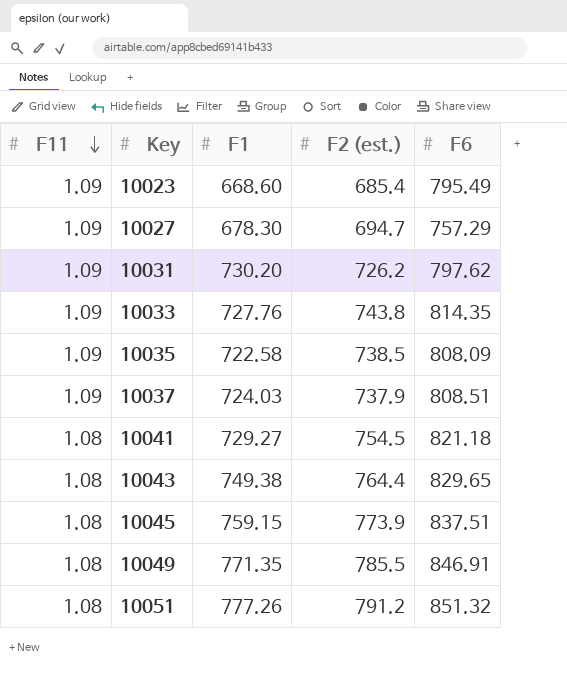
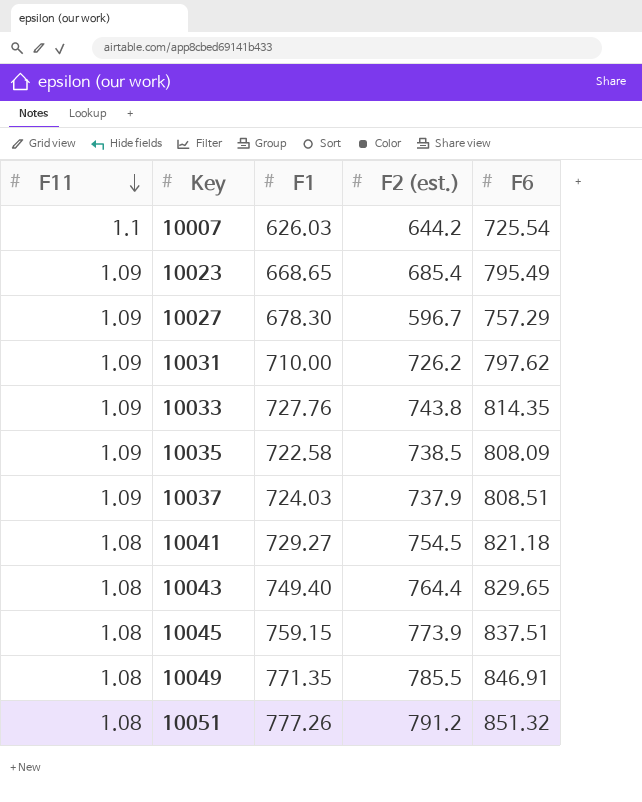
row 10007: none -> 1.1 | 626.03 | 644.2 | 725.54
10023 | F1: 668.60 -> 668.65
10027 | F2 (est.): 694.7 -> 596.7
10031 | F1: 730.20 -> 710.00
10043 | F1: 749.38 -> 749.40

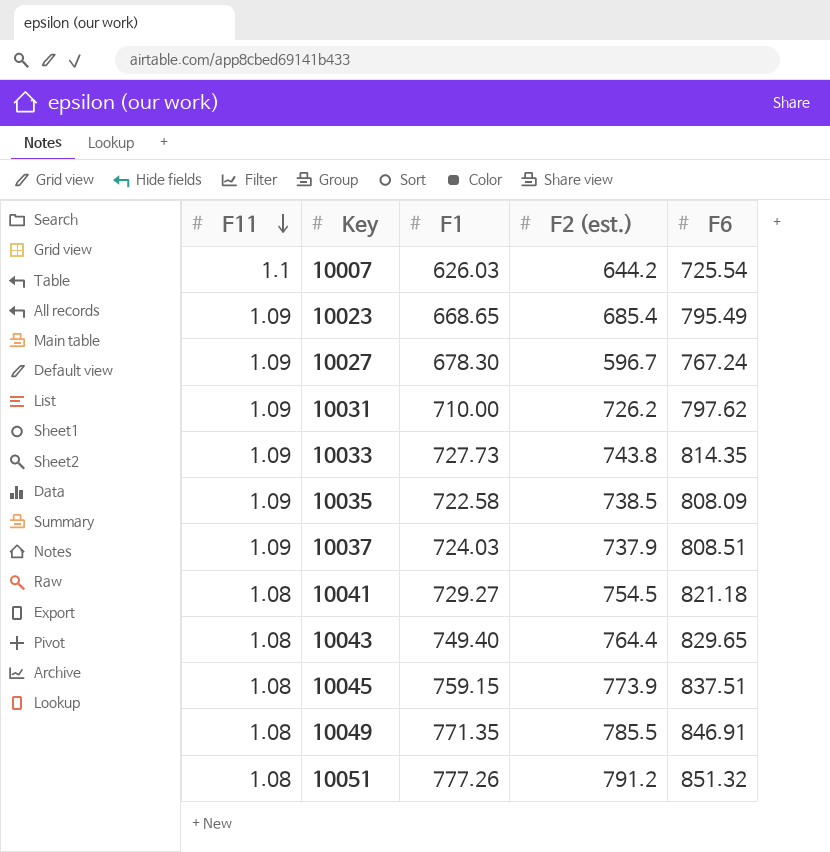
10027 | F6: 757.29 -> 767.24
10033 | F1: 727.76 -> 727.73

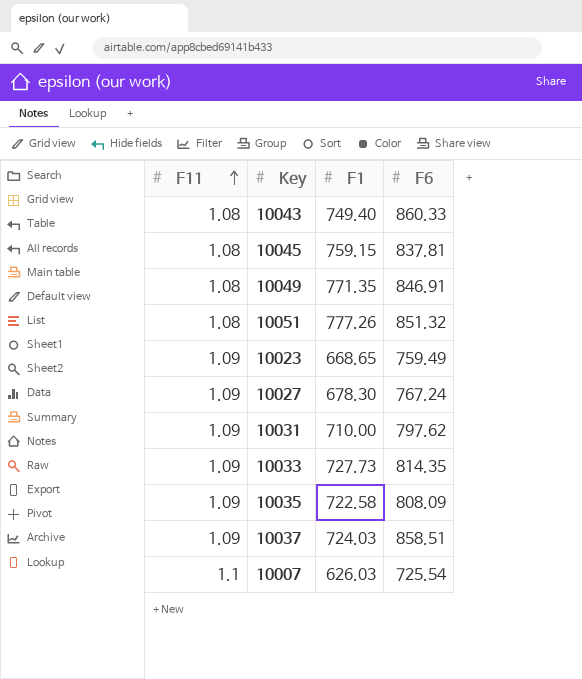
row order: F11 descending -> F11 ascending
column F2 (est.) | position: 4 -> none
row 10041: 1.08 | 729.27 | 754.5 | 821.18 -> none
10043 | F6: 829.65 -> 860.33
10045 | F6: 837.51 -> 837.81
10023 | F6: 795.49 -> 759.49
10037 | F6: 808.51 -> 858.51

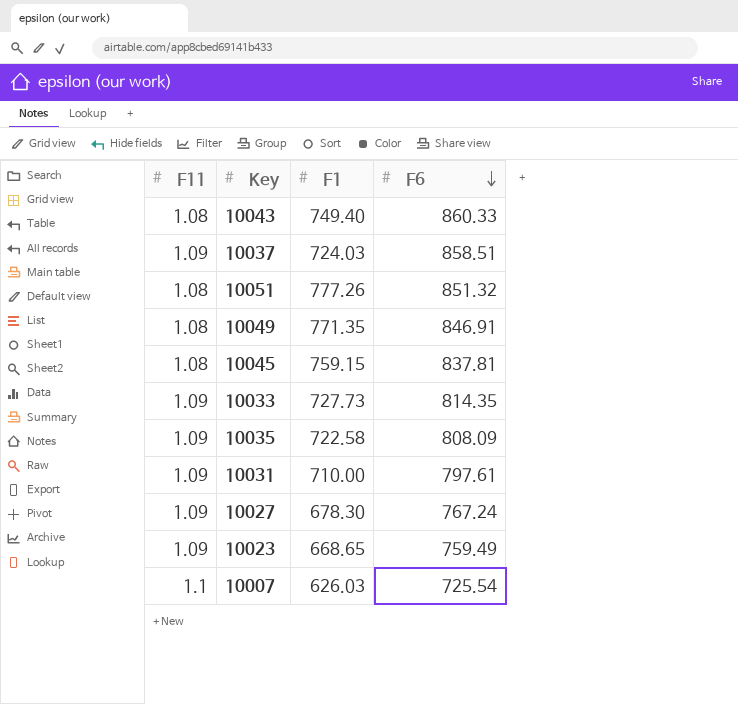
row order: F11 ascending -> F6 descending
10031 | F6: 797.62 -> 797.61

